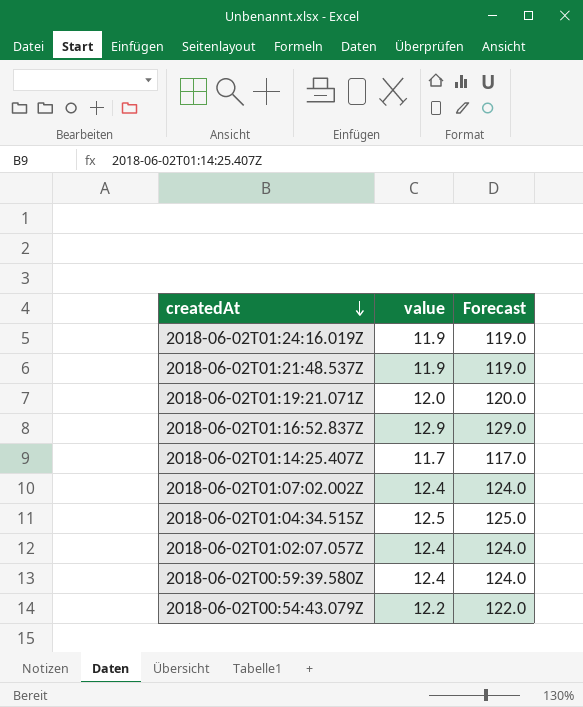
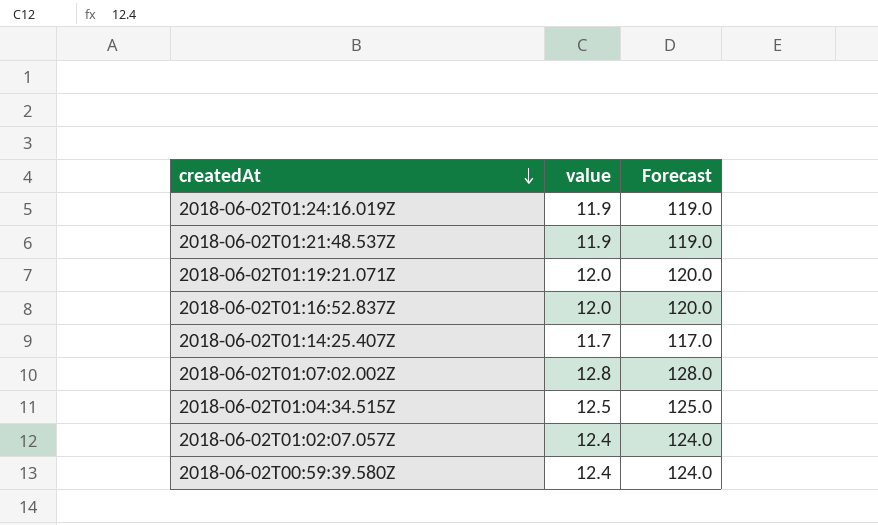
row 2018-06-02T00:54:43.079Z: 12.2 | 122.0 -> none
2018-06-02T01:16:52.837Z | value: 12.9 -> 12.0
2018-06-02T01:16:52.837Z | Forecast: 129.0 -> 120.0
2018-06-02T01:07:02.002Z | value: 12.4 -> 12.8
2018-06-02T01:07:02.002Z | Forecast: 124.0 -> 128.0

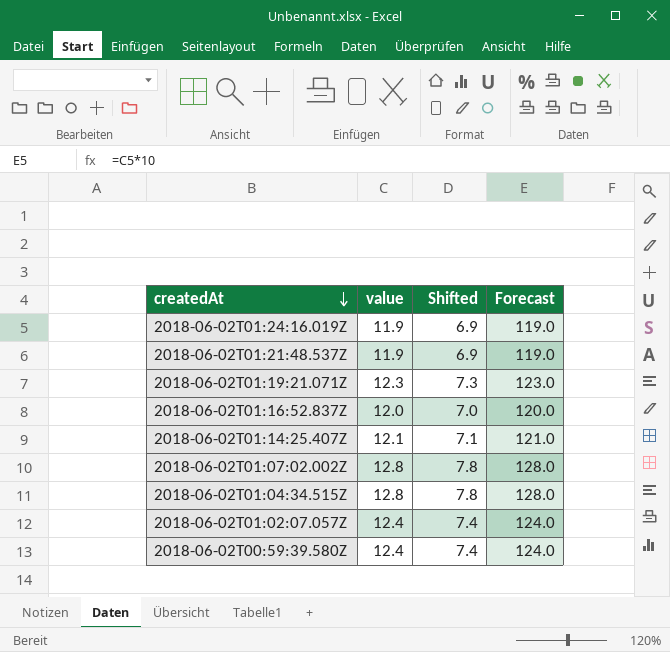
column Shifted | formula: none -> [value] - 5
2018-06-02T01:19:21.071Z | value: 12.0 -> 12.3
2018-06-02T01:19:21.071Z | Forecast: 120.0 -> 123.0
2018-06-02T01:14:25.407Z | value: 11.7 -> 12.1
2018-06-02T01:14:25.407Z | Forecast: 117.0 -> 121.0
2018-06-02T01:04:34.515Z | value: 12.5 -> 12.8
2018-06-02T01:04:34.515Z | Forecast: 125.0 -> 128.0

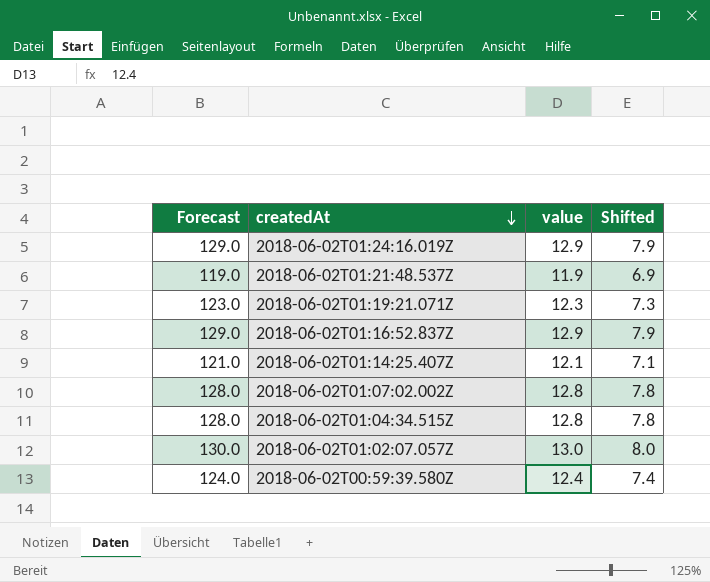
column Forecast | position: 4 -> 1
2018-06-02T01:24:16.019Z | Forecast: 119.0 -> 129.0
2018-06-02T01:24:16.019Z | value: 11.9 -> 12.9
2018-06-02T01:24:16.019Z | Shifted: 6.9 -> 7.9
2018-06-02T01:16:52.837Z | Forecast: 120.0 -> 129.0
2018-06-02T01:16:52.837Z | value: 12.0 -> 12.9
2018-06-02T01:16:52.837Z | Shifted: 7.0 -> 7.9
2018-06-02T01:02:07.057Z | Forecast: 124.0 -> 130.0
2018-06-02T01:02:07.057Z | value: 12.4 -> 13.0
2018-06-02T01:02:07.057Z | Shifted: 7.4 -> 8.0

